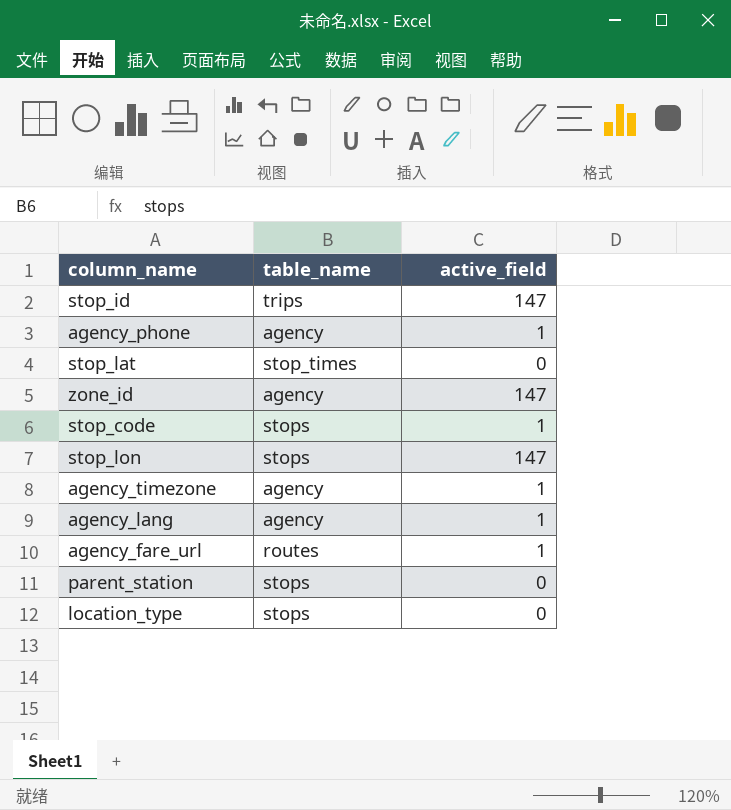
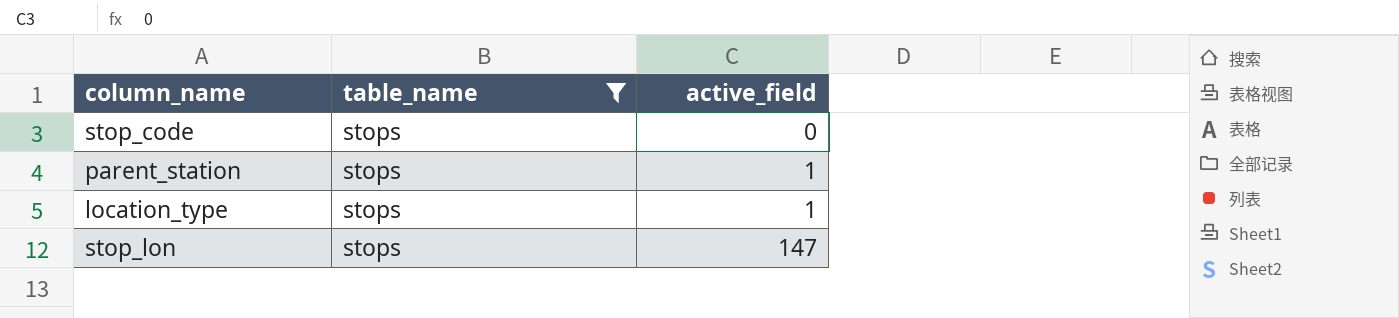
filter: none -> table_name = stops
row order: none -> active_field ascending
stop_code | active_field: 1 -> 0
parent_station | active_field: 0 -> 1
location_type | active_field: 0 -> 1

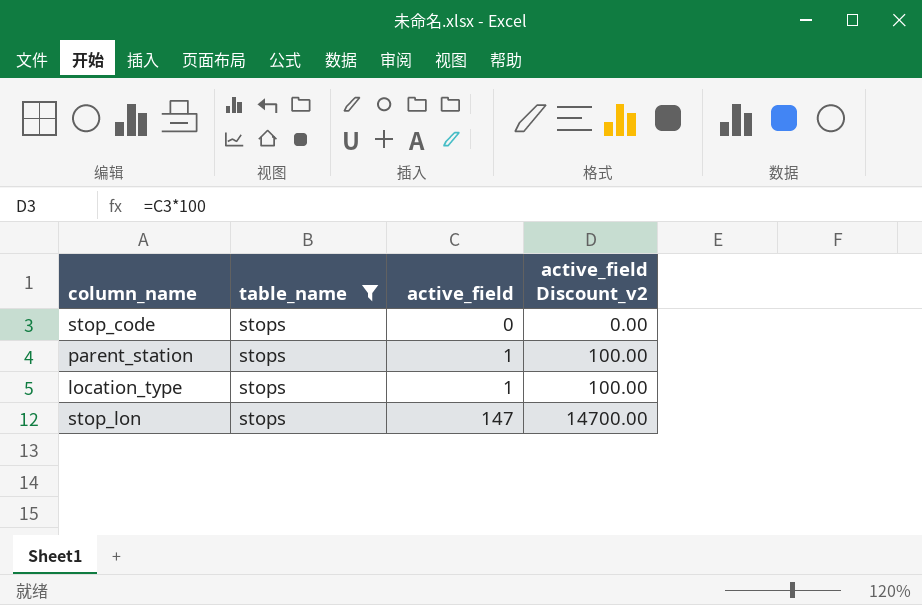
column active_field Discount_v2 | formula: none -> [active_field] * 100

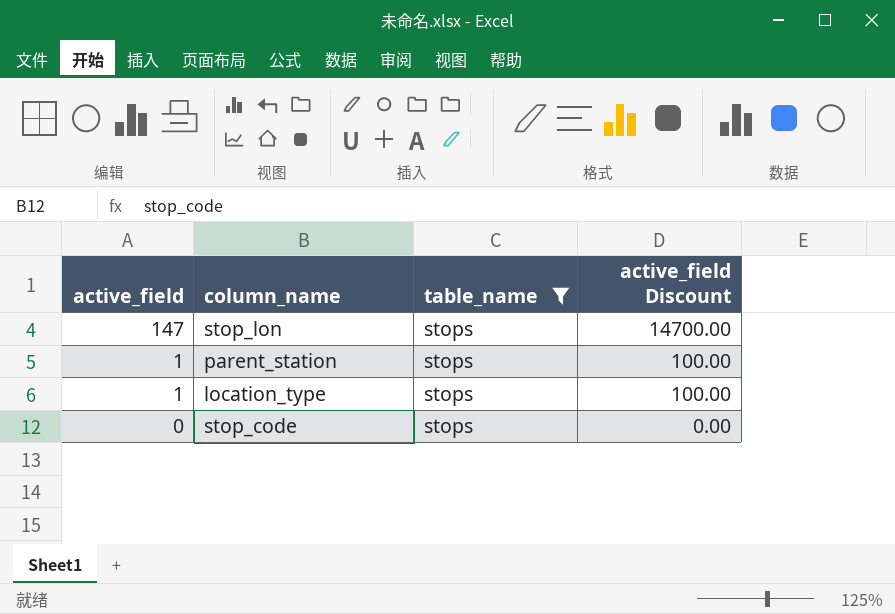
row order: active_field ascending -> active_field descending
column active_field | position: 3 -> 1
column name: active_field Discount_v2 -> active_field Discount

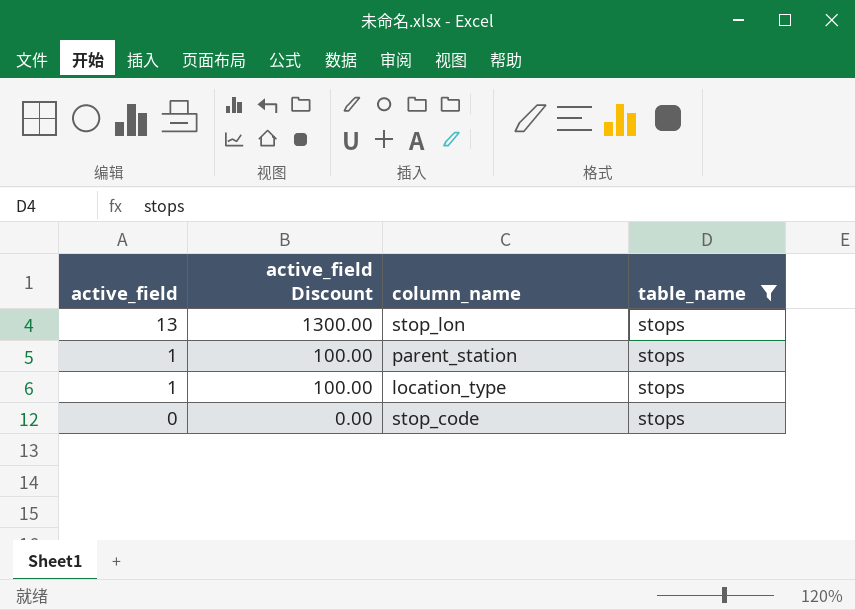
column active_field Discount | position: 4 -> 2
stop_lon | active_field: 147 -> 13
stop_lon | active_field Discount: 14700.00 -> 1300.00

